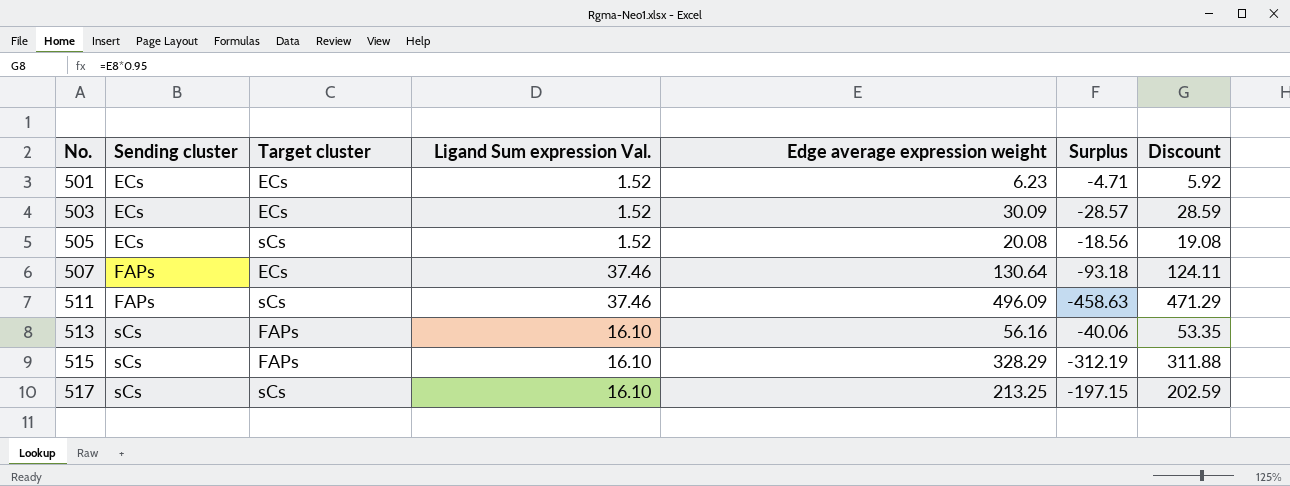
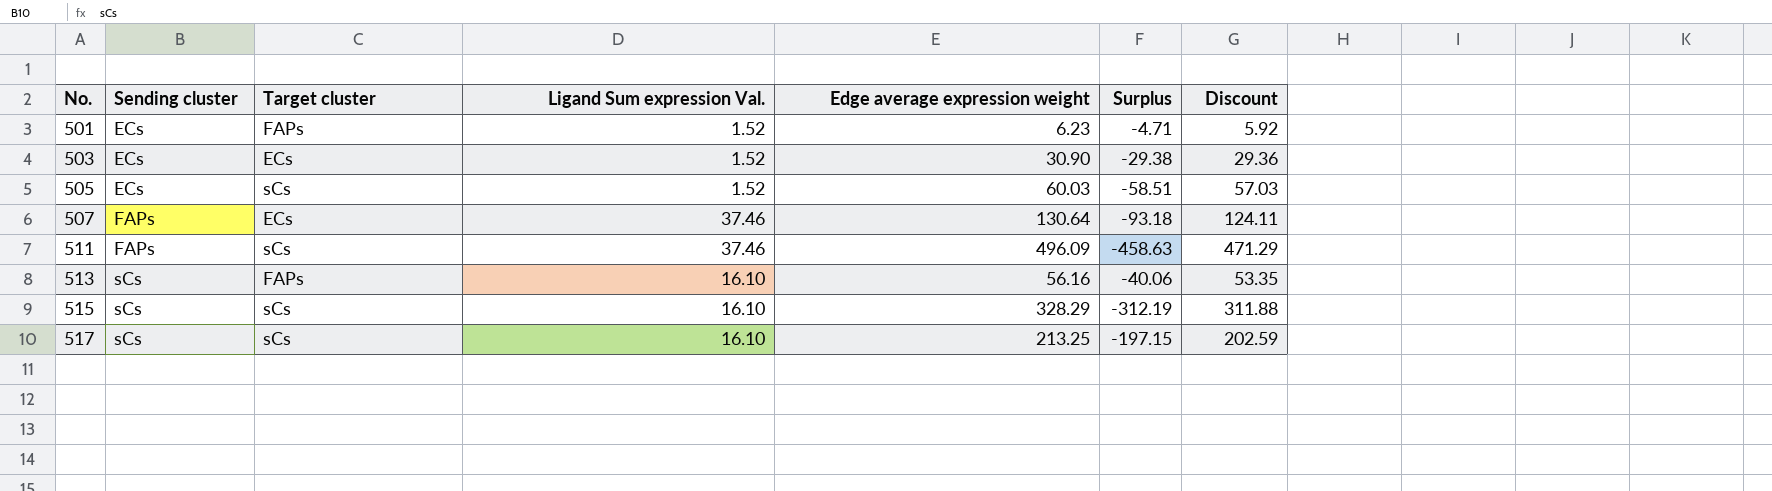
501 | Target cluster: ECs -> FAPs
503 | Edge average expression weight: 30.09 -> 30.90
503 | Surplus: -28.57 -> -29.38
503 | Discount: 28.59 -> 29.36
505 | Edge average expression weight: 20.08 -> 60.03
505 | Surplus: -18.56 -> -58.51
505 | Discount: 19.08 -> 57.03
515 | Target cluster: FAPs -> sCs

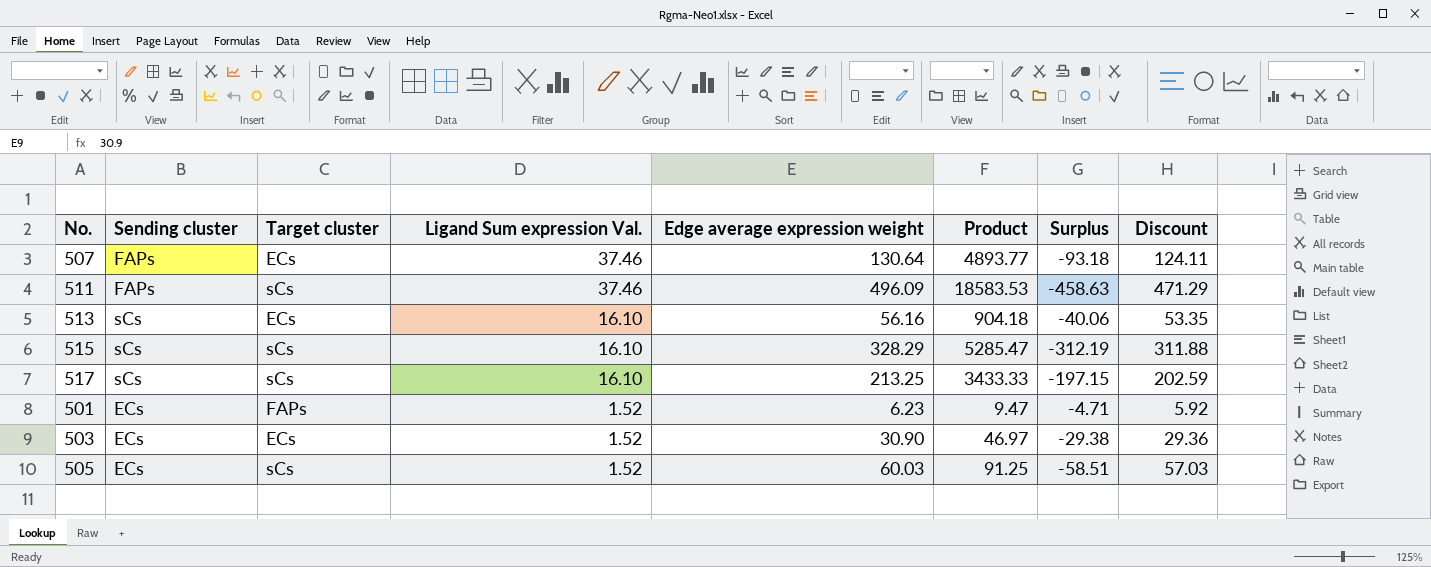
row order: No. ascending -> Ligand Sum expression Val. descending
column Product | formula: none -> [Ligand Sum expression Val.] * [Edge average expression weight]
513 | Target cluster: FAPs -> ECs

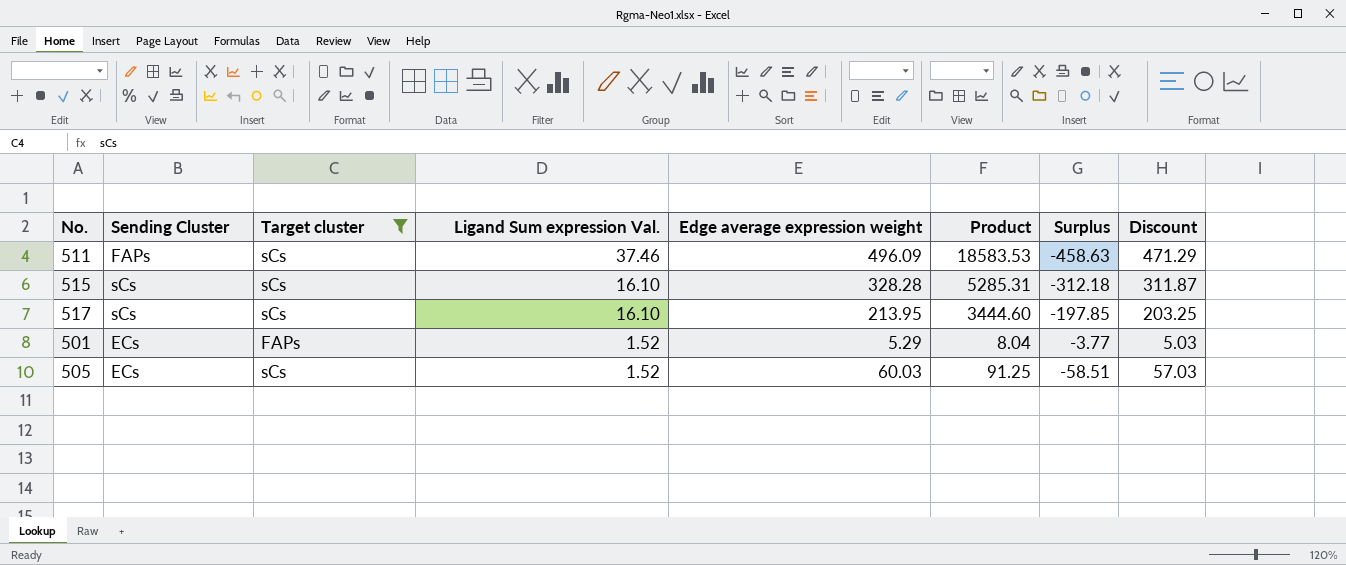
filter: none -> Target cluster != ECs
column name: Sending cluster -> Sending Cluster
515 | Edge average expression weight: 328.29 -> 328.28
515 | Product: 5285.47 -> 5285.31
515 | Surplus: -312.19 -> -312.18
515 | Discount: 311.88 -> 311.87
517 | Edge average expression weight: 213.25 -> 213.95
517 | Product: 3433.33 -> 3444.60
517 | Surplus: -197.15 -> -197.85
517 | Discount: 202.59 -> 203.25
501 | Edge average expression weight: 6.23 -> 5.29
501 | Product: 9.47 -> 8.04
501 | Surplus: -4.71 -> -3.77
501 | Discount: 5.92 -> 5.03

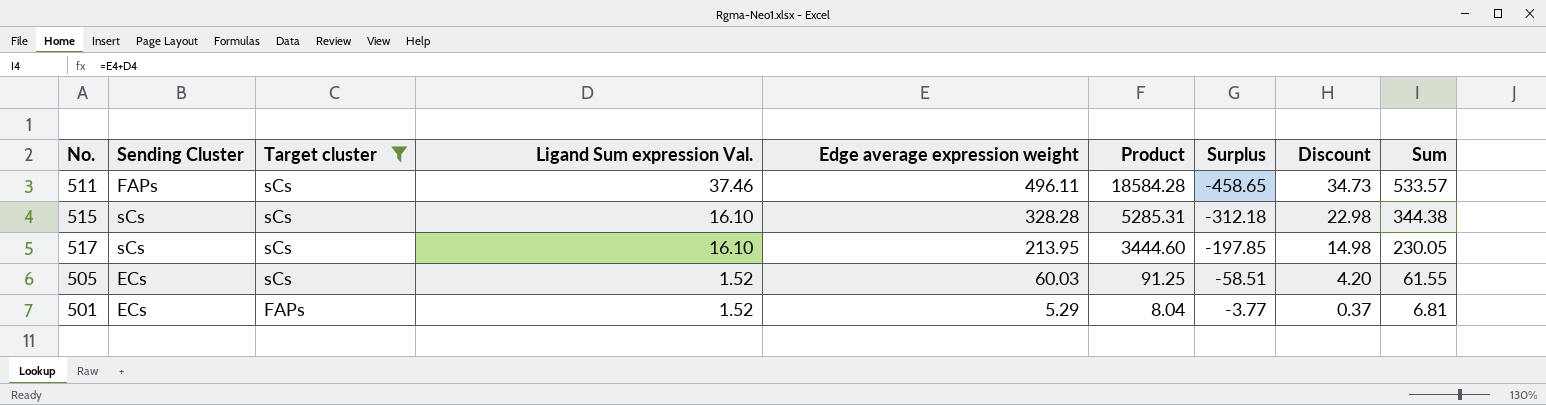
row order: Ligand Sum expression Val. descending -> Target cluster descending
column Discount | formula: [Edge average expression weight] * 0.95 -> [Edge average expression weight] * 0.07
column Sum | formula: none -> [Ligand Sum expression Val.] + [Edge average expression weight]
511 | Edge average expression weight: 496.09 -> 496.11
511 | Product: 18583.53 -> 18584.28
511 | Surplus: -458.63 -> -458.65

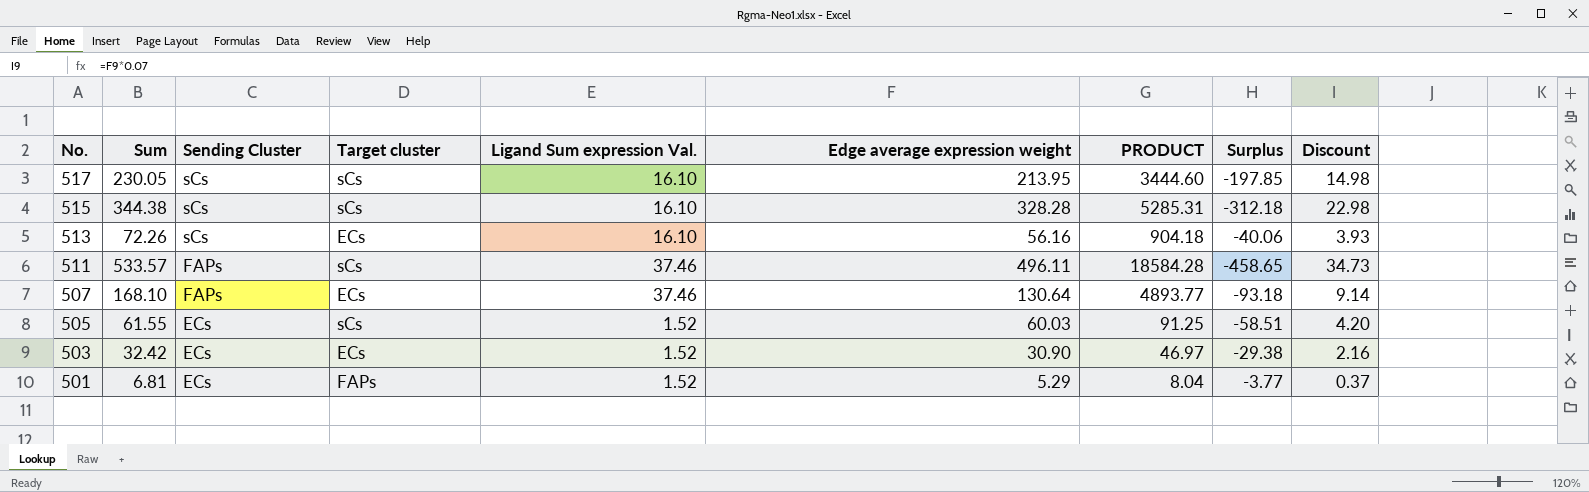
filter: Target cluster != ECs -> none
row order: Target cluster descending -> No. descending
column Sum | position: 9 -> 2
column name: Product -> PRODUCT

